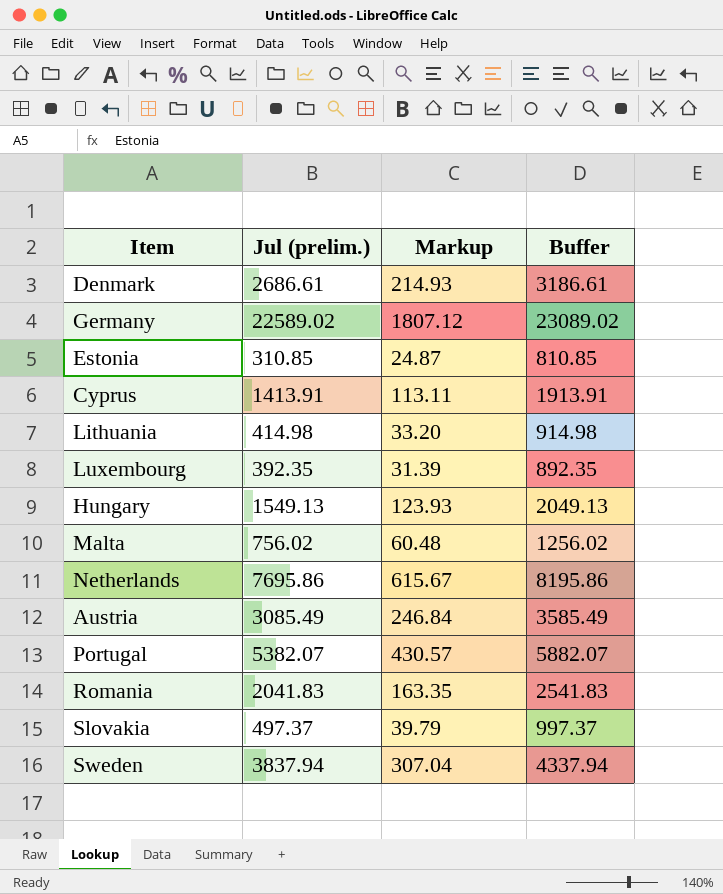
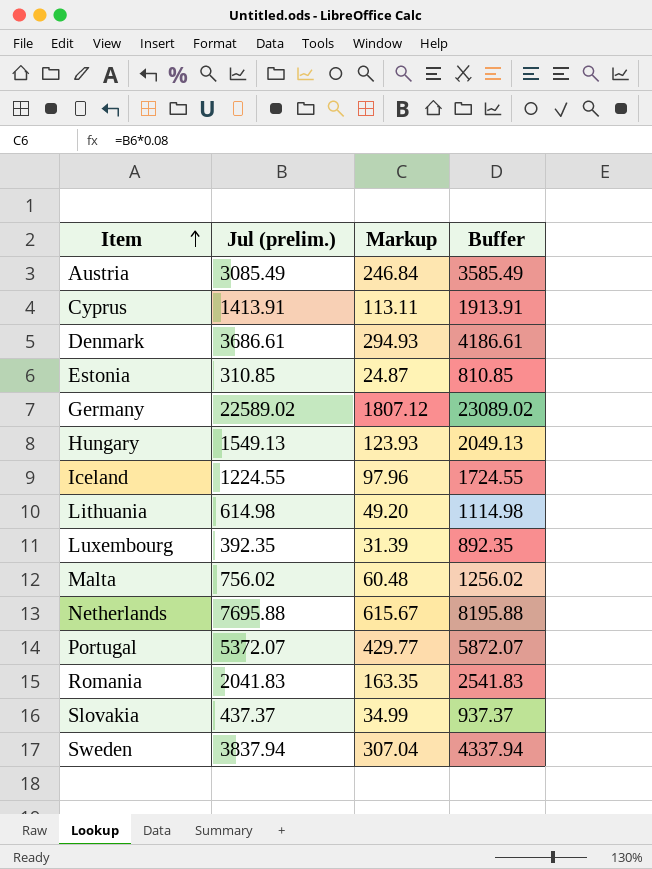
row order: none -> Item ascending
Denmark | Jul (prelim.): 2686.61 -> 3686.61
Denmark | Markup: 214.93 -> 294.93
Denmark | Buffer: 3186.61 -> 4186.61
row Iceland: none -> 1224.55 | 97.96 | 1724.55
Lithuania | Jul (prelim.): 414.98 -> 614.98
Lithuania | Markup: 33.20 -> 49.20
Lithuania | Buffer: 914.98 -> 1114.98
Netherlands | Jul (prelim.): 7695.86 -> 7695.88
Netherlands | Buffer: 8195.86 -> 8195.88
Portugal | Jul (prelim.): 5382.07 -> 5372.07
Portugal | Markup: 430.57 -> 429.77
Portugal | Buffer: 5882.07 -> 5872.07
Slovakia | Jul (prelim.): 497.37 -> 437.37
Slovakia | Markup: 39.79 -> 34.99
Slovakia | Buffer: 997.37 -> 937.37

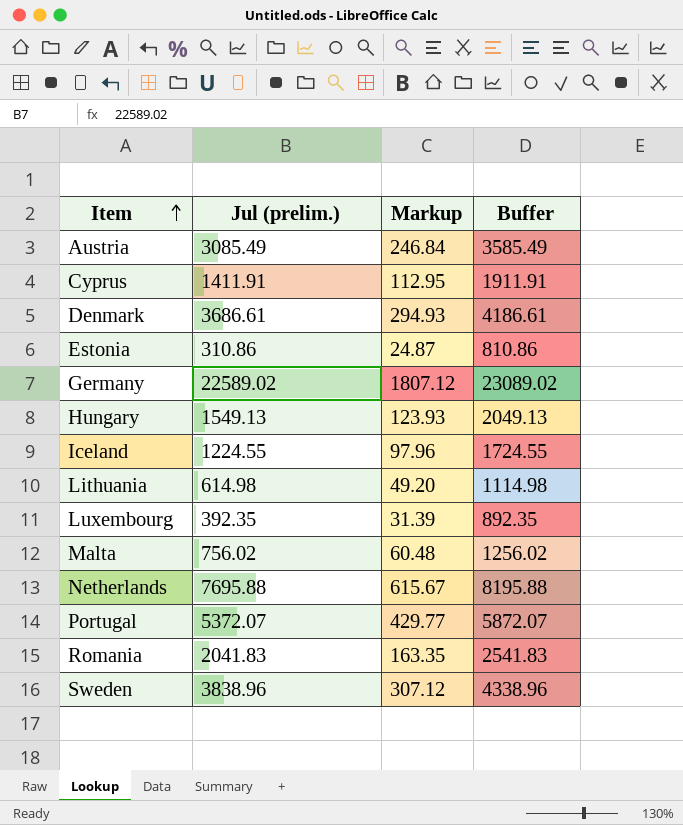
row Slovakia: 437.37 | 34.99 | 937.37 -> none
Cyprus | Jul (prelim.): 1413.91 -> 1411.91
Cyprus | Markup: 113.11 -> 112.95
Cyprus | Buffer: 1913.91 -> 1911.91
Estonia | Jul (prelim.): 310.85 -> 310.86
Estonia | Buffer: 810.85 -> 810.86
Sweden | Jul (prelim.): 3837.94 -> 3838.96
Sweden | Markup: 307.04 -> 307.12
Sweden | Buffer: 4337.94 -> 4338.96

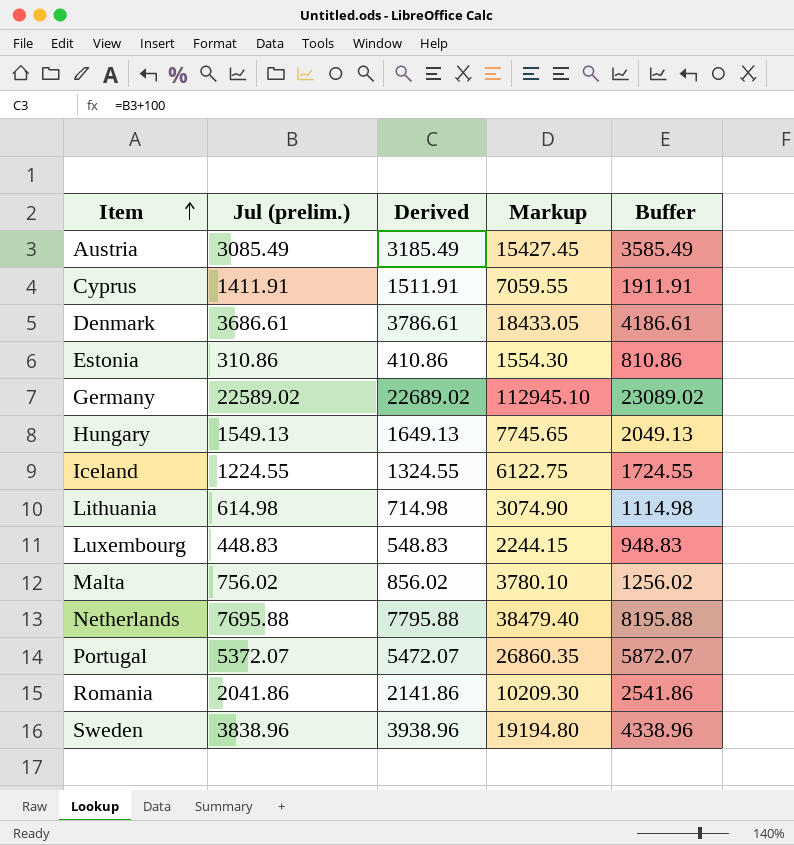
column Derived | formula: none -> [Jul (prelim.)] + 100
column Markup | formula: [Jul (prelim.)] * 0.08 -> [Jul (prelim.)] * 5
Luxembourg | Jul (prelim.): 392.35 -> 448.83
Luxembourg | Buffer: 892.35 -> 948.83
Romania | Jul (prelim.): 2041.83 -> 2041.86
Romania | Buffer: 2541.83 -> 2541.86

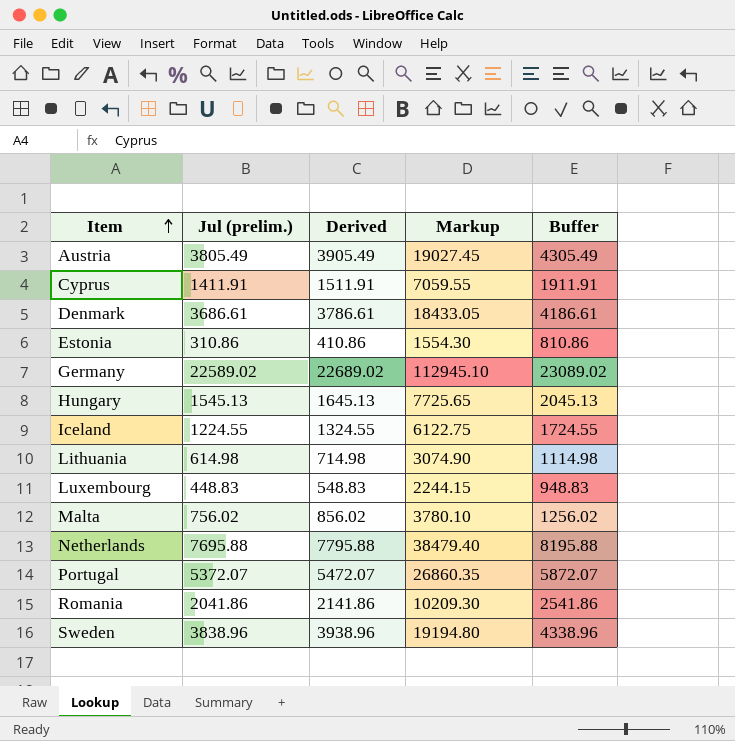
Austria | Jul (prelim.): 3085.49 -> 3805.49
Austria | Derived: 3185.49 -> 3905.49
Austria | Markup: 15427.45 -> 19027.45
Austria | Buffer: 3585.49 -> 4305.49
Hungary | Jul (prelim.): 1549.13 -> 1545.13
Hungary | Derived: 1649.13 -> 1645.13
Hungary | Markup: 7745.65 -> 7725.65
Hungary | Buffer: 2049.13 -> 2045.13

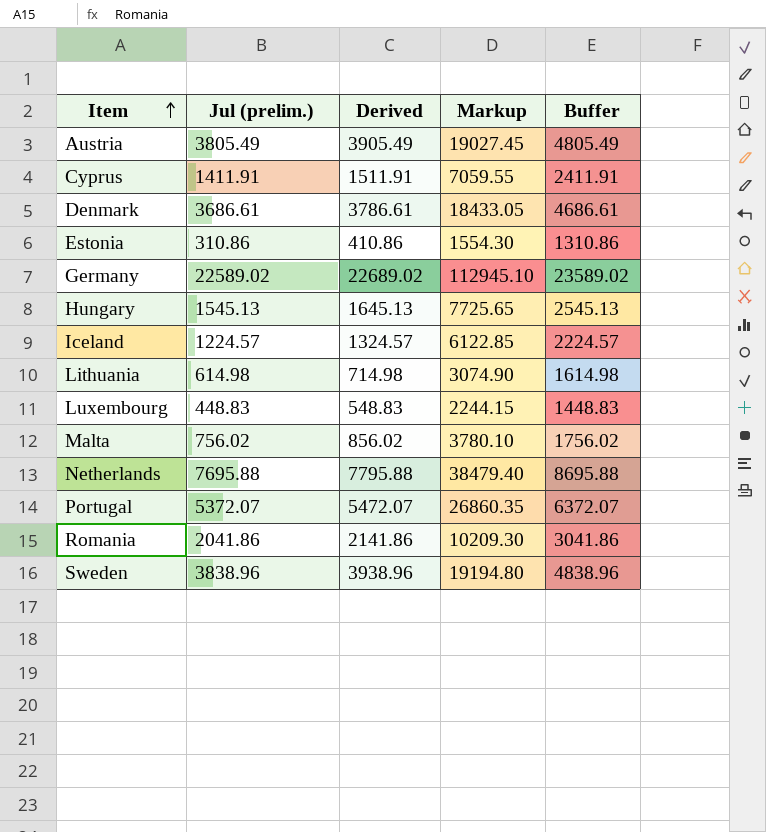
column Buffer | formula: [Jul (prelim.)] + 500 -> [Jul (prelim.)] + 1000
Iceland | Jul (prelim.): 1224.55 -> 1224.57
Iceland | Derived: 1324.55 -> 1324.57
Iceland | Markup: 6122.75 -> 6122.85

